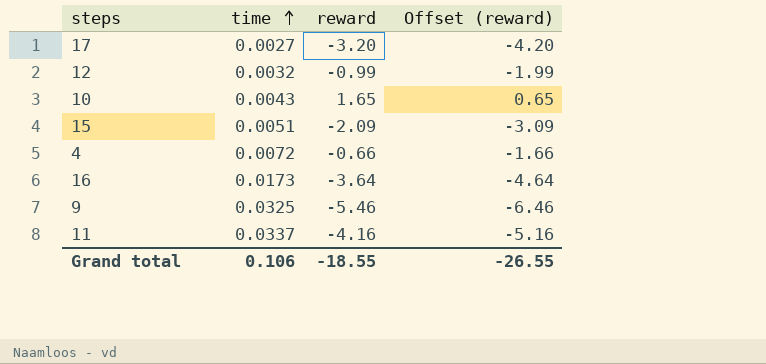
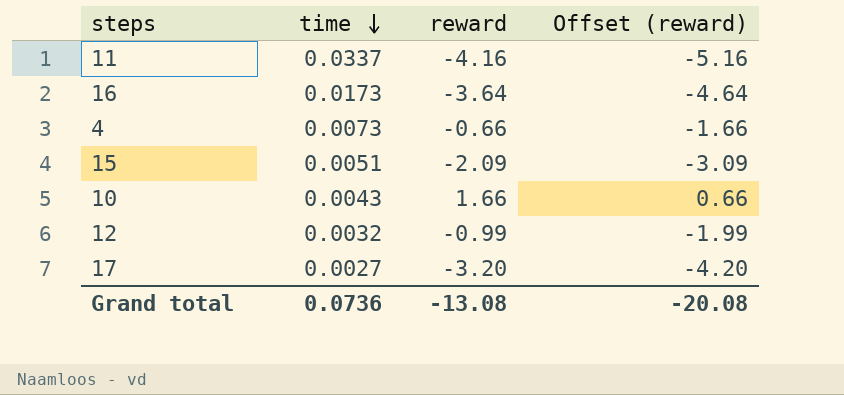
row order: time ascending -> time descending
row 9: 0.0325 | -5.46 | -6.46 -> none
4 | time: 0.0072 -> 0.0073
10 | reward: 1.65 -> 1.66
10 | Offset (reward): 0.65 -> 0.66
Grand total | time: 0.106 -> 0.0736
Grand total | reward: -18.55 -> -13.08
Grand total | Offset (reward): -26.55 -> -20.08

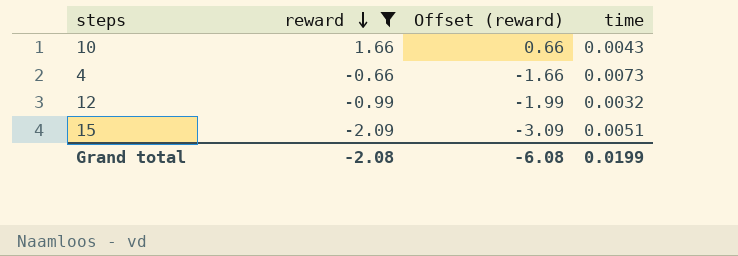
filter: none -> reward >= -2.09
row order: time descending -> reward descending
column time | position: 2 -> 4
Grand total | reward: -13.08 -> -2.08
Grand total | Offset (reward): -20.08 -> -6.08
Grand total | time: 0.0736 -> 0.0199

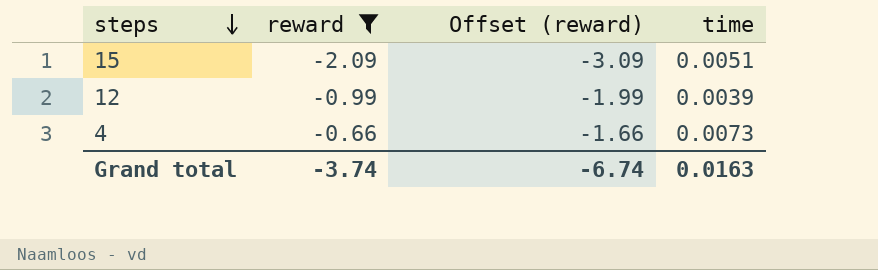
row order: reward descending -> steps descending
row 10: 1.66 | 0.66 | 0.0043 -> none
12 | time: 0.0032 -> 0.0039
Grand total | reward: -2.08 -> -3.74
Grand total | Offset (reward): -6.08 -> -6.74
Grand total | time: 0.0199 -> 0.0163

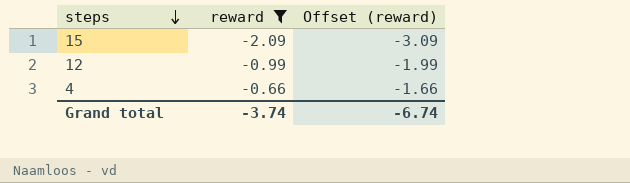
column time | position: 4 -> none

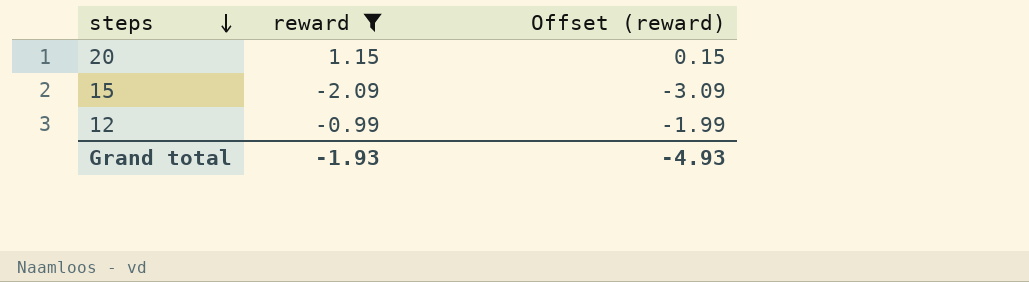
row 4: -0.66 | -1.66 -> none
row 20: none -> 1.15 | 0.15
Grand total | reward: -3.74 -> -1.93
Grand total | Offset (reward): -6.74 -> -4.93

